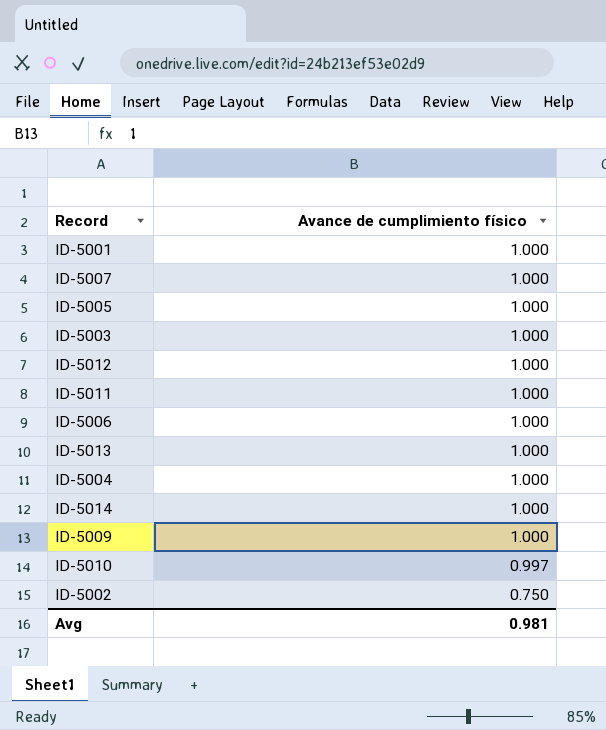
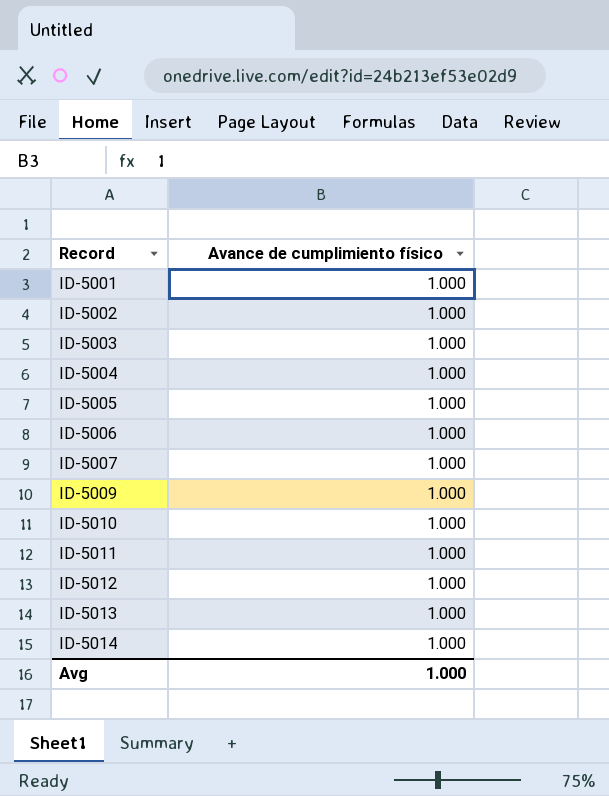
row order: Avance de cumplimiento físico descending -> Record ascending
ID-5002 | Avance de cumplimiento físico: 0.750 -> 1.000
ID-5010 | Avance de cumplimiento físico: 0.997 -> 1.000
Avg | Avance de cumplimiento físico: 0.981 -> 1.000

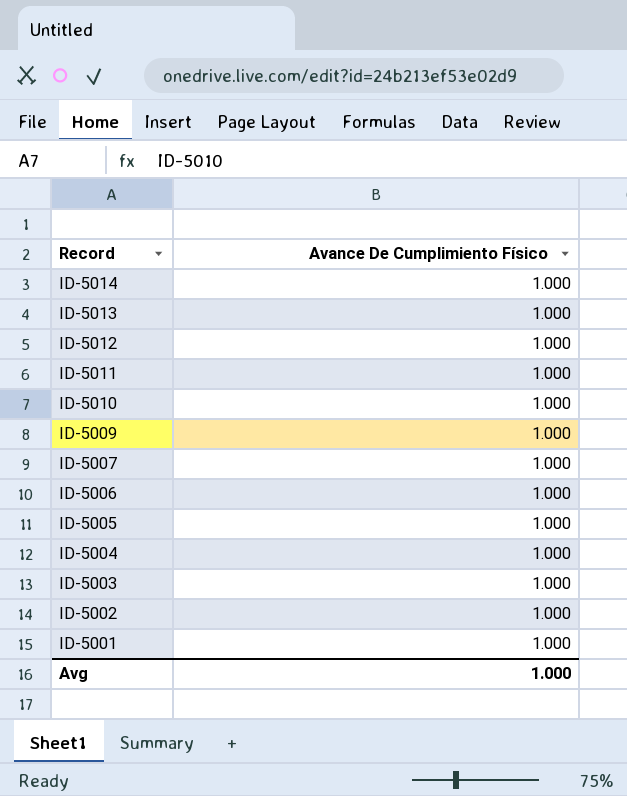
row order: Record ascending -> Record descending
column name: Avance de cumplimiento físico -> Avance De Cumplimiento Físico

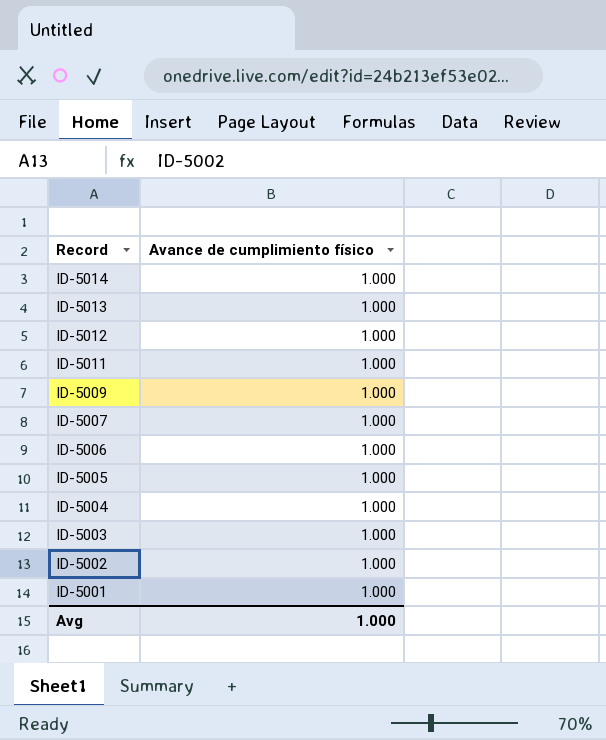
column name: Avance De Cumplimiento Físico -> Avance de cumplimiento físico
row ID-5010: 1.000 -> none

